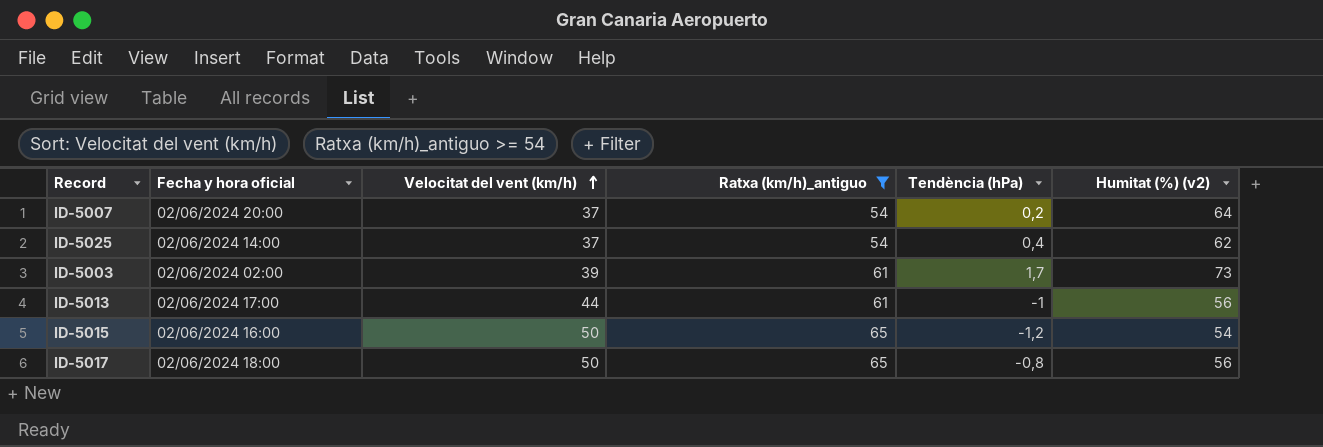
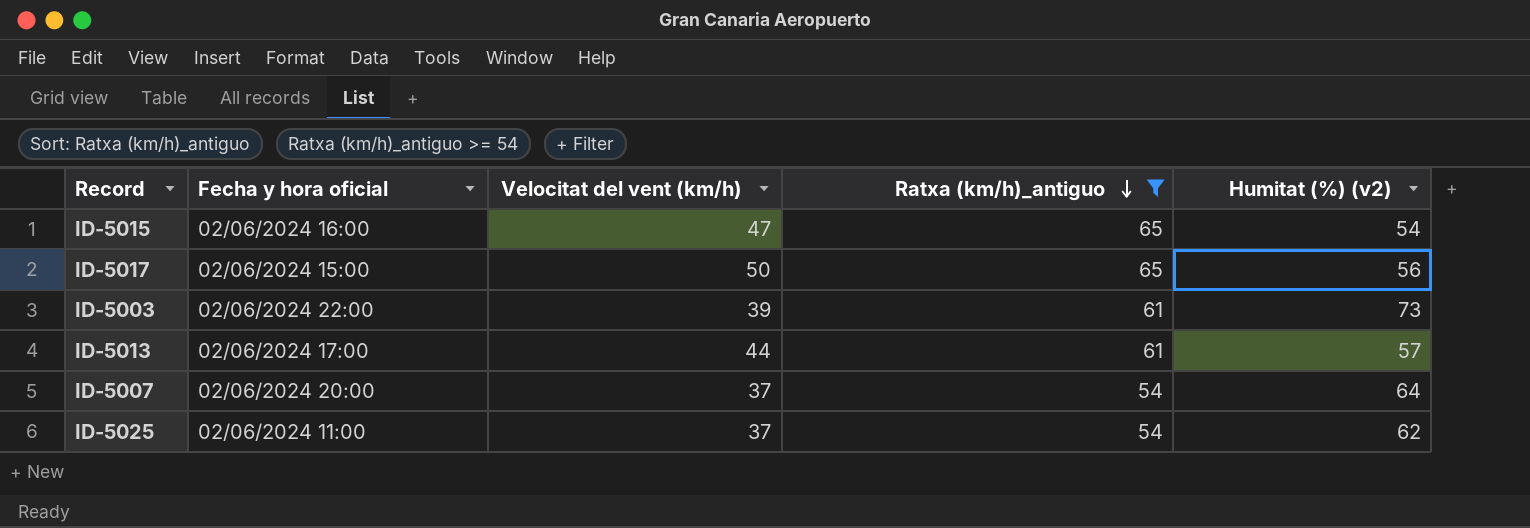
row order: Velocitat del vent (km/h) ascending -> Ratxa (km/h)_antiguo descending
column Tendència (hPa) | position: 5 -> none
ID-5015 | Velocitat del vent (km/h): 50 -> 47
ID-5017 | Fecha y hora oficial: 02/06/2024 18:00 -> 02/06/2024 15:00
ID-5003 | Fecha y hora oficial: 02/06/2024 02:00 -> 02/06/2024 22:00
ID-5013 | Humitat (%) (v2): 56 -> 57
ID-5025 | Fecha y hora oficial: 02/06/2024 14:00 -> 02/06/2024 11:00

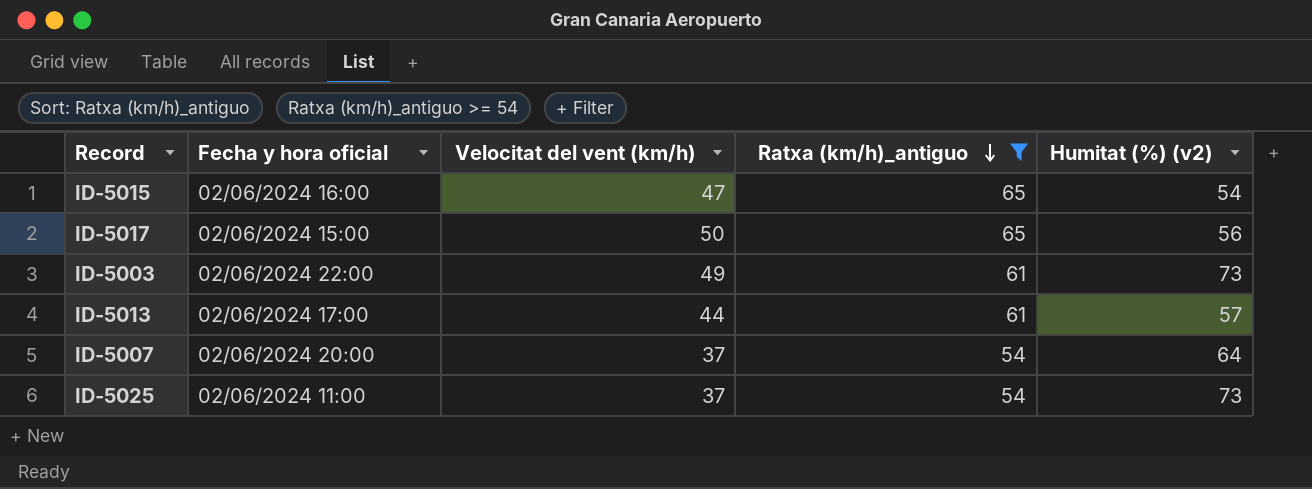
ID-5003 | Velocitat del vent (km/h): 39 -> 49
ID-5025 | Humitat (%) (v2): 62 -> 73

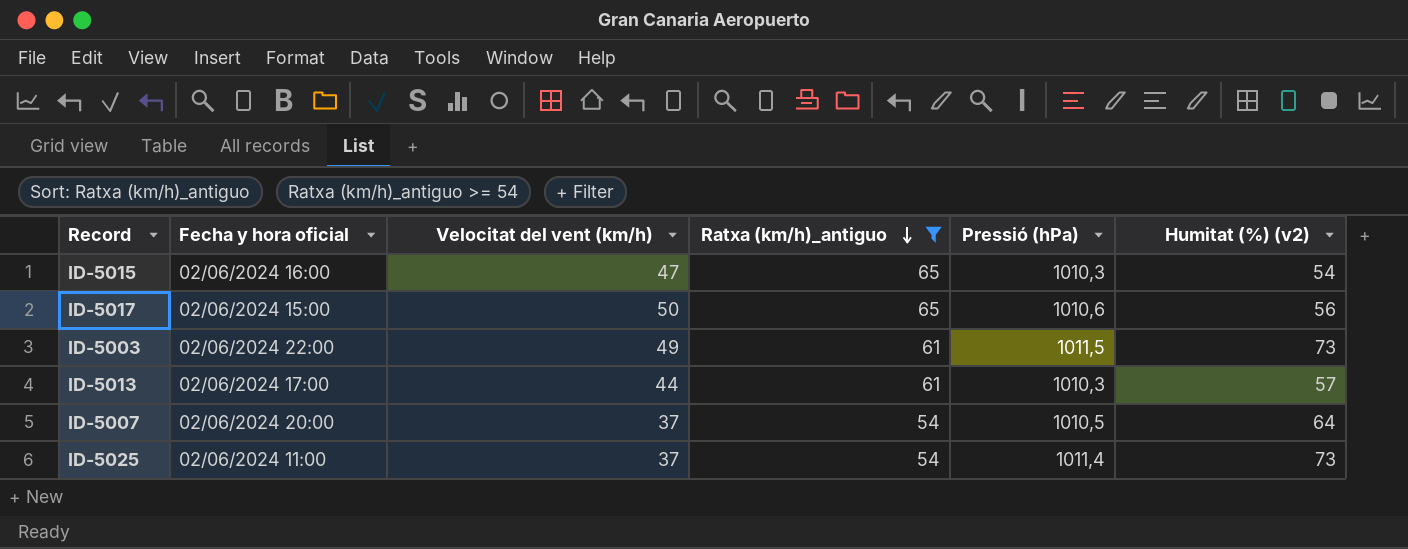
column Pressió (hPa) | position: none -> 5

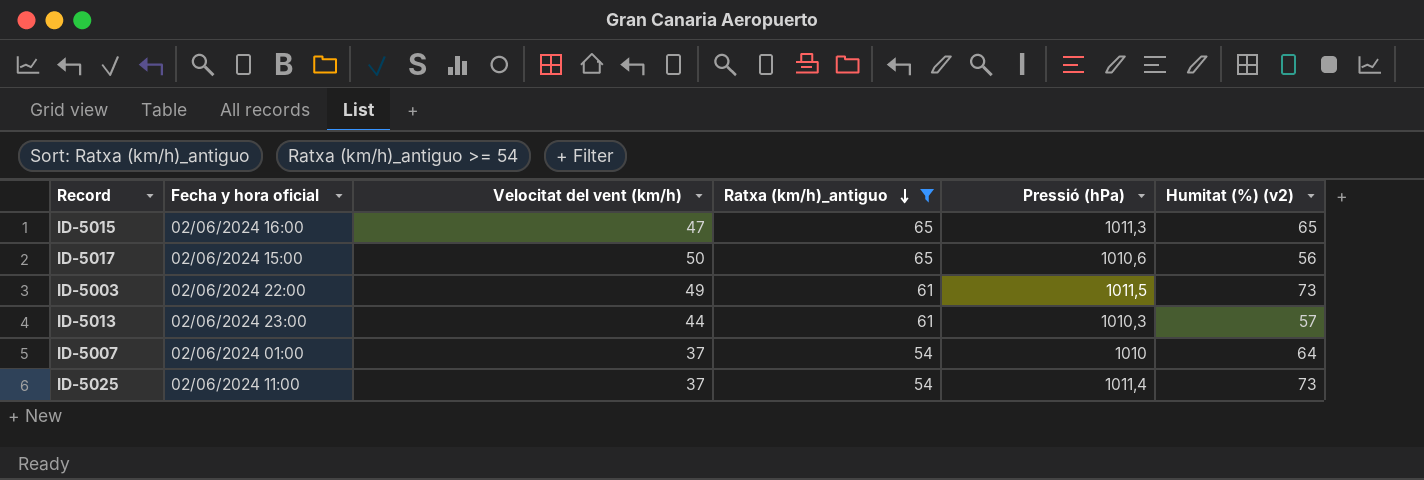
ID-5015 | Pressió (hPa): 1010,3 -> 1011,3
ID-5015 | Humitat (%) (v2): 54 -> 65
ID-5013 | Fecha y hora oficial: 02/06/2024 17:00 -> 02/06/2024 23:00
ID-5007 | Fecha y hora oficial: 02/06/2024 20:00 -> 02/06/2024 01:00
ID-5007 | Pressió (hPa): 1010,5 -> 1010

